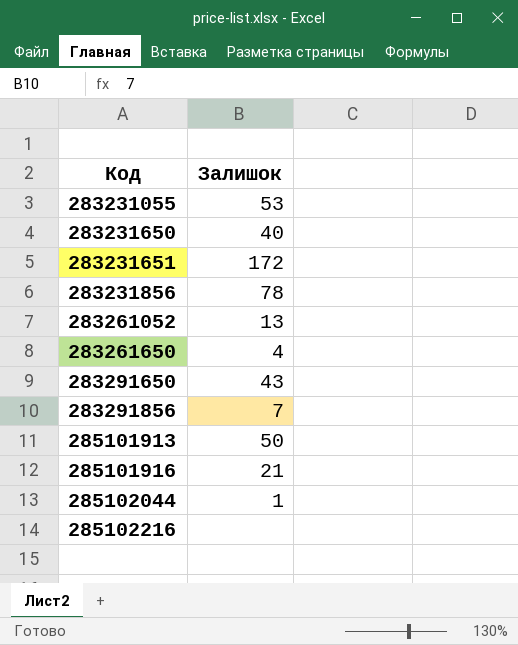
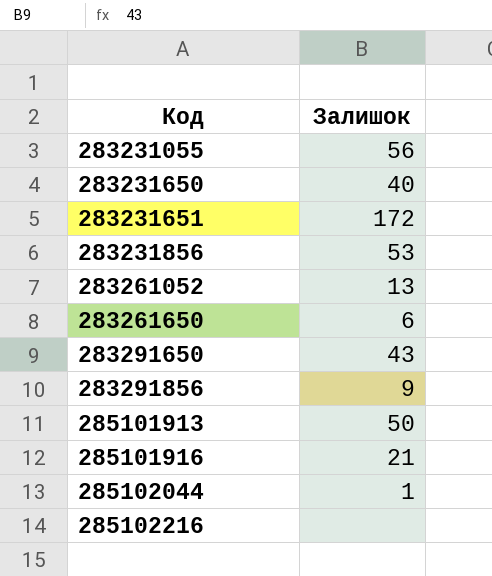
283231055 | Залишок: 53 -> 56
283231856 | Залишок: 78 -> 53
283261650 | Залишок: 4 -> 6
283291856 | Залишок: 7 -> 9

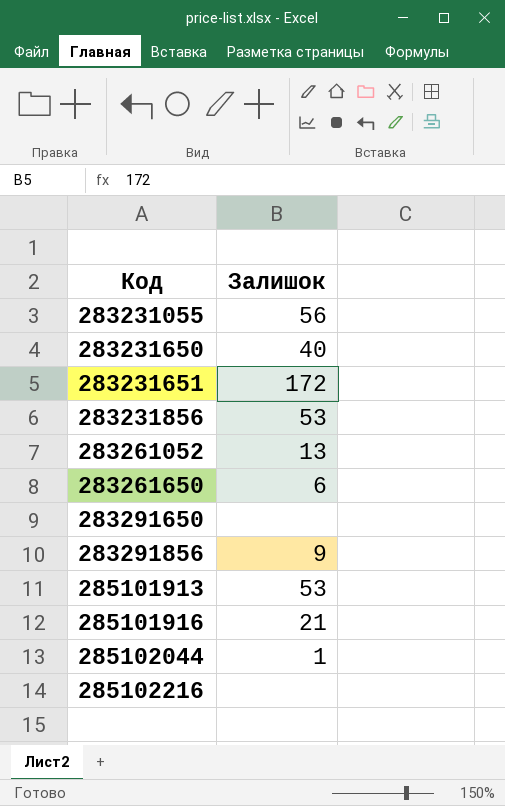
283291650 | Залишок: 43 -> none
285101913 | Залишок: 50 -> 53

